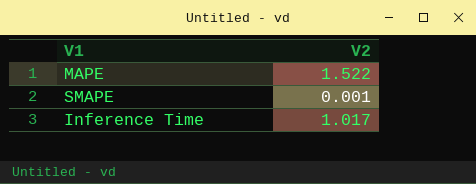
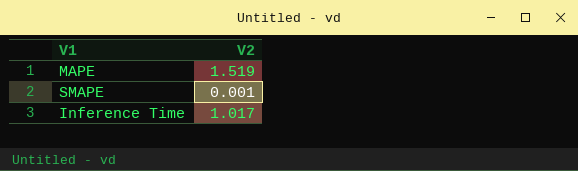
MAPE | V2: 1.522 -> 1.519

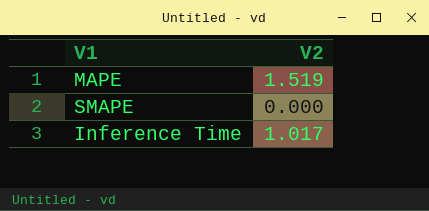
SMAPE | V2: 0.001 -> 0.000

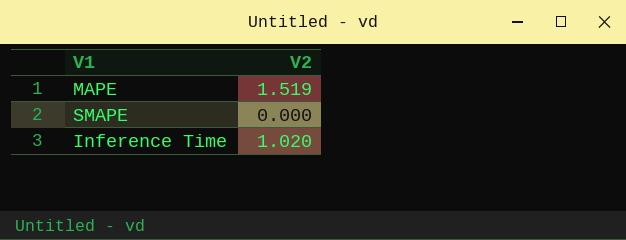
Inference Time | V2: 1.017 -> 1.020

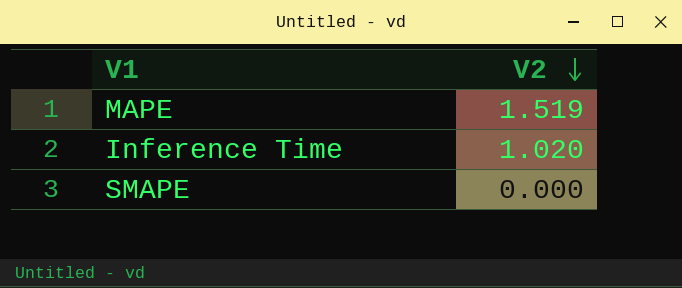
row order: none -> V2 descending

